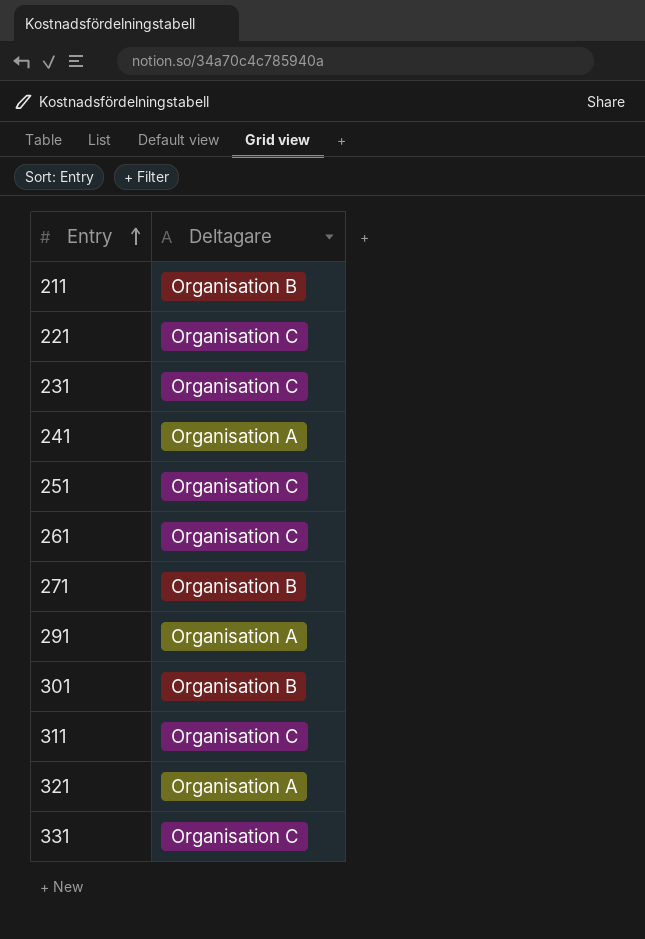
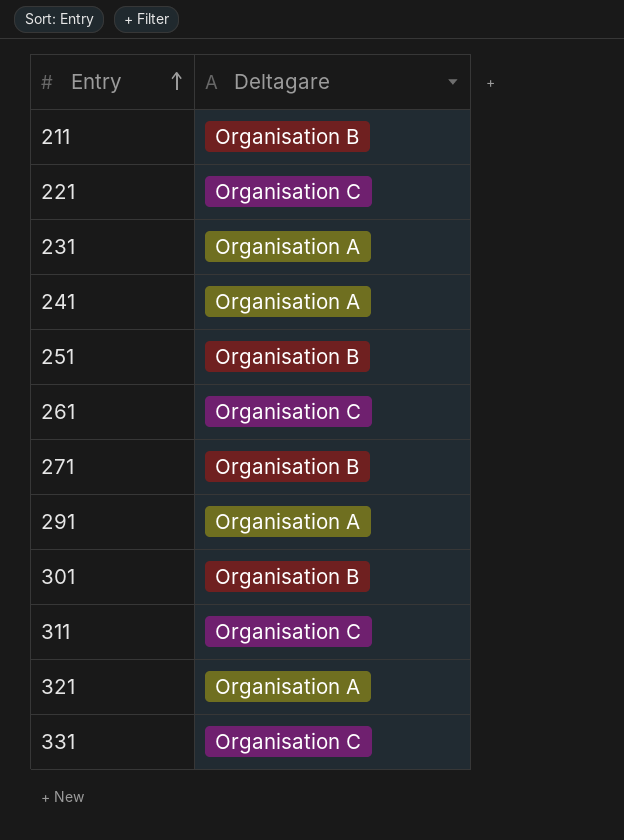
231 | Deltagare: Organisation C -> Organisation A
251 | Deltagare: Organisation C -> Organisation B

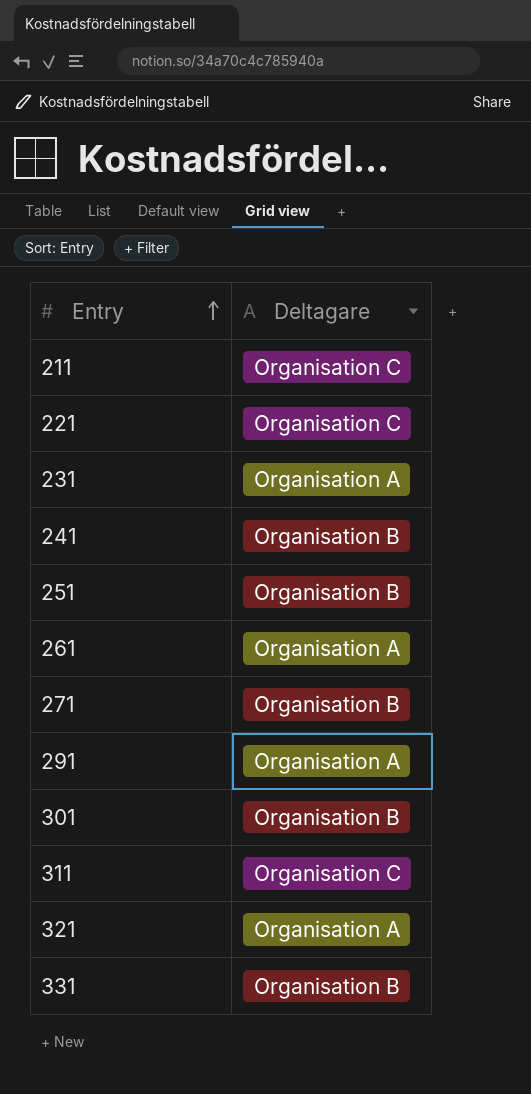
211 | Deltagare: Organisation B -> Organisation C
241 | Deltagare: Organisation A -> Organisation B
261 | Deltagare: Organisation C -> Organisation A
331 | Deltagare: Organisation C -> Organisation B

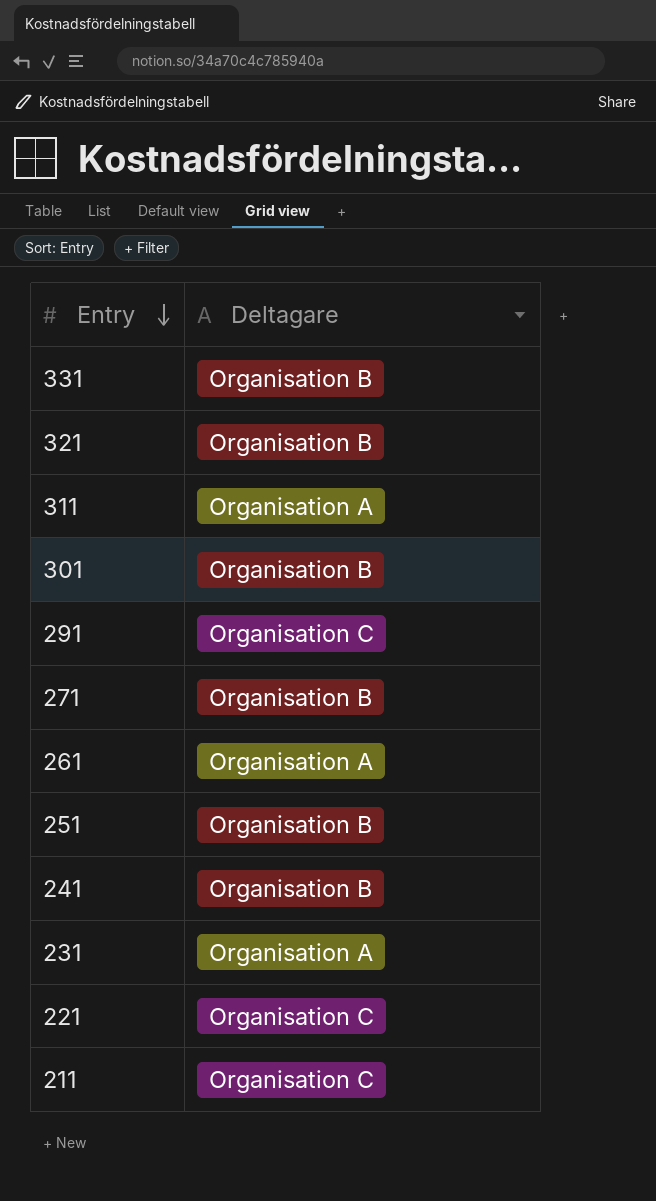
row order: Entry ascending -> Entry descending
321 | Deltagare: Organisation A -> Organisation B
311 | Deltagare: Organisation C -> Organisation A
291 | Deltagare: Organisation A -> Organisation C

